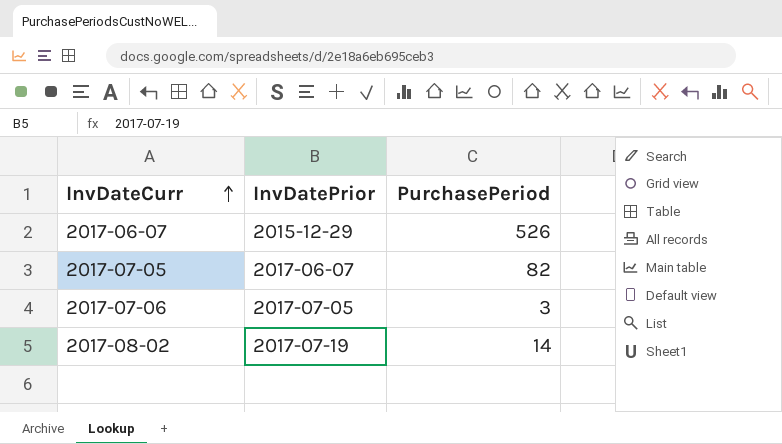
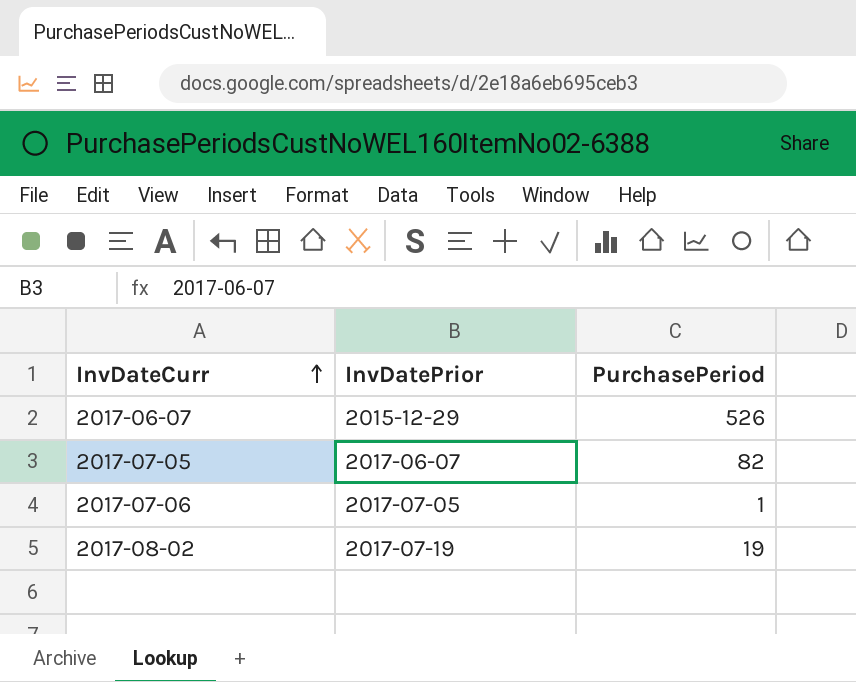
2017-07-06 | PurchasePeriod: 3 -> 1
2017-08-02 | PurchasePeriod: 14 -> 19

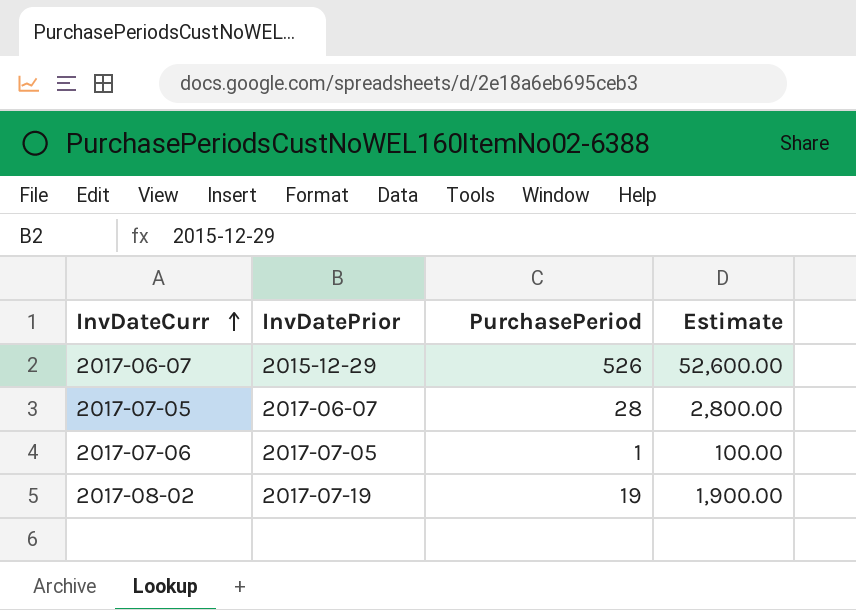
column Estimate | formula: none -> [PurchasePeriod] * 100
2017-07-05 | PurchasePeriod: 82 -> 28

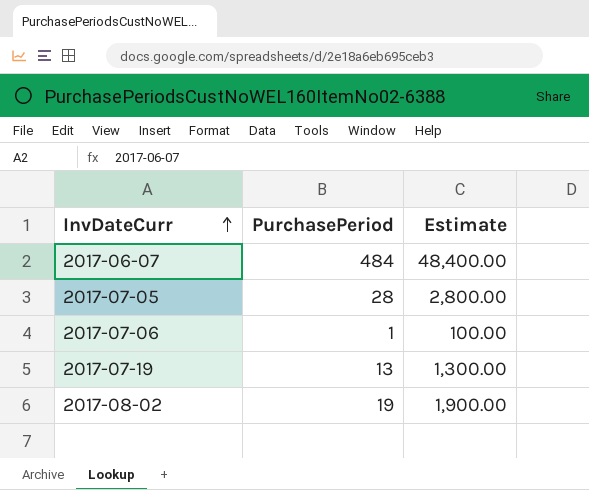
column InvDatePrior | position: 2 -> none
2017-06-07 | PurchasePeriod: 526 -> 484
2017-06-07 | Estimate: 52,600.00 -> 48,400.00
row 2017-07-19: none -> 13 | 1,300.00

